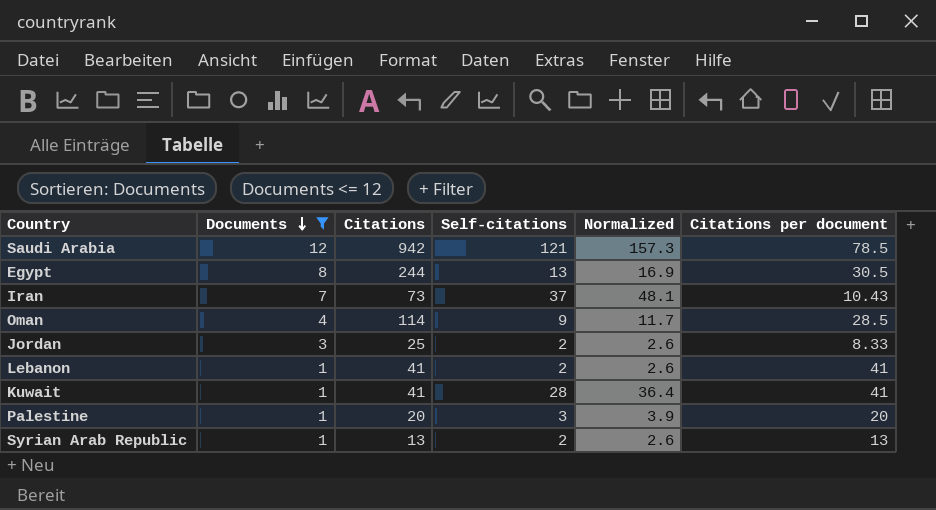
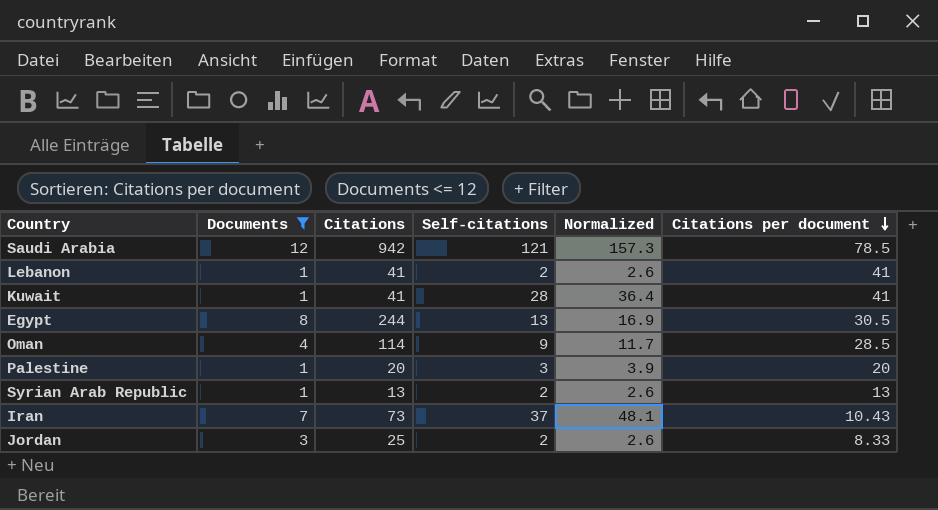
row order: Documents descending -> Citations per document descending

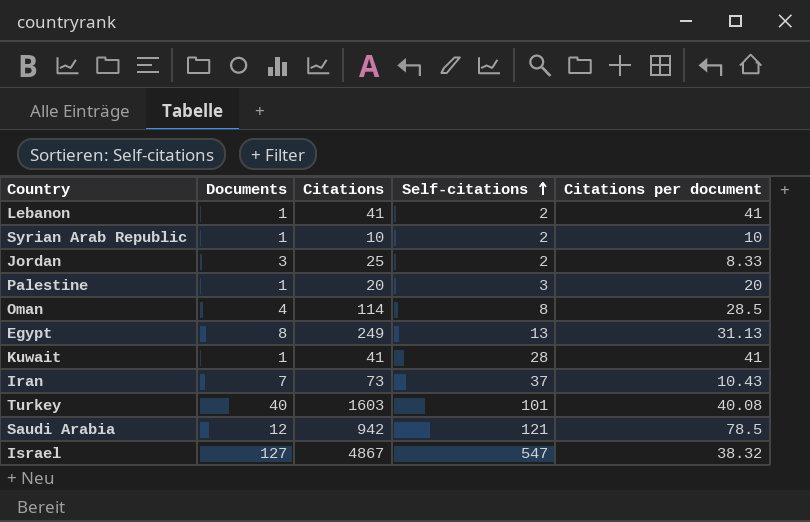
filter: Documents <= 12 -> none
row order: Citations per document descending -> Self-citations ascending
column Normalized | formula: [Self-citations] * 1.3 -> none
Syrian Arab Republic | Citations: 13 -> 10
Syrian Arab Republic | Citations per document: 13 -> 10
Oman | Self-citations: 9 -> 8
Egypt | Citations: 244 -> 249
Egypt | Citations per document: 30.5 -> 31.13

